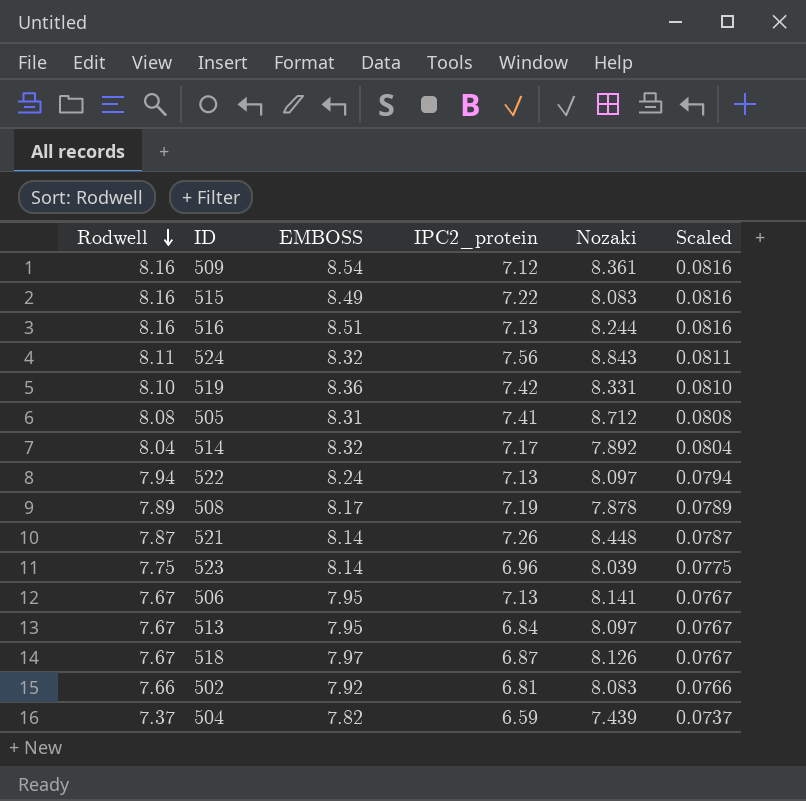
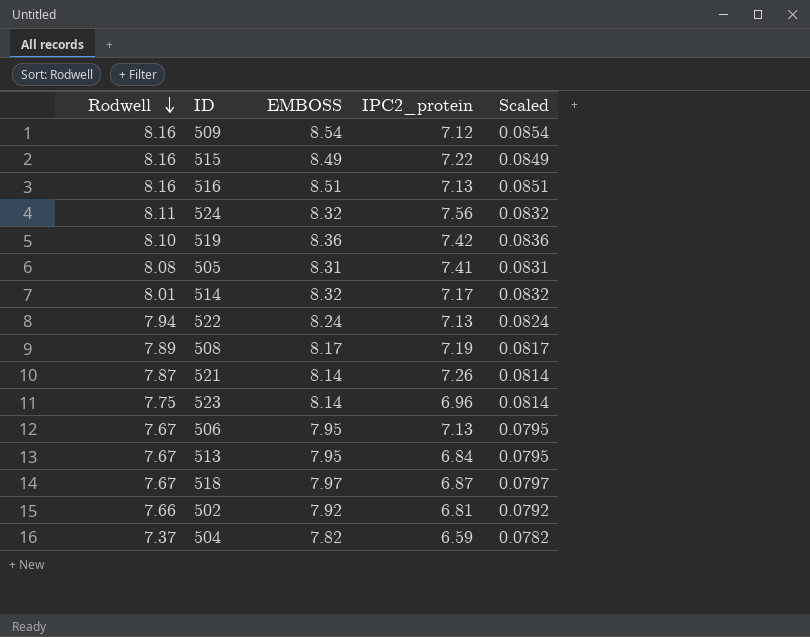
column Nozaki | position: 5 -> none
column Scaled | formula: [Rodwell] * 0.01 -> [EMBOSS] * 0.01
514 | Rodwell: 8.04 -> 8.01

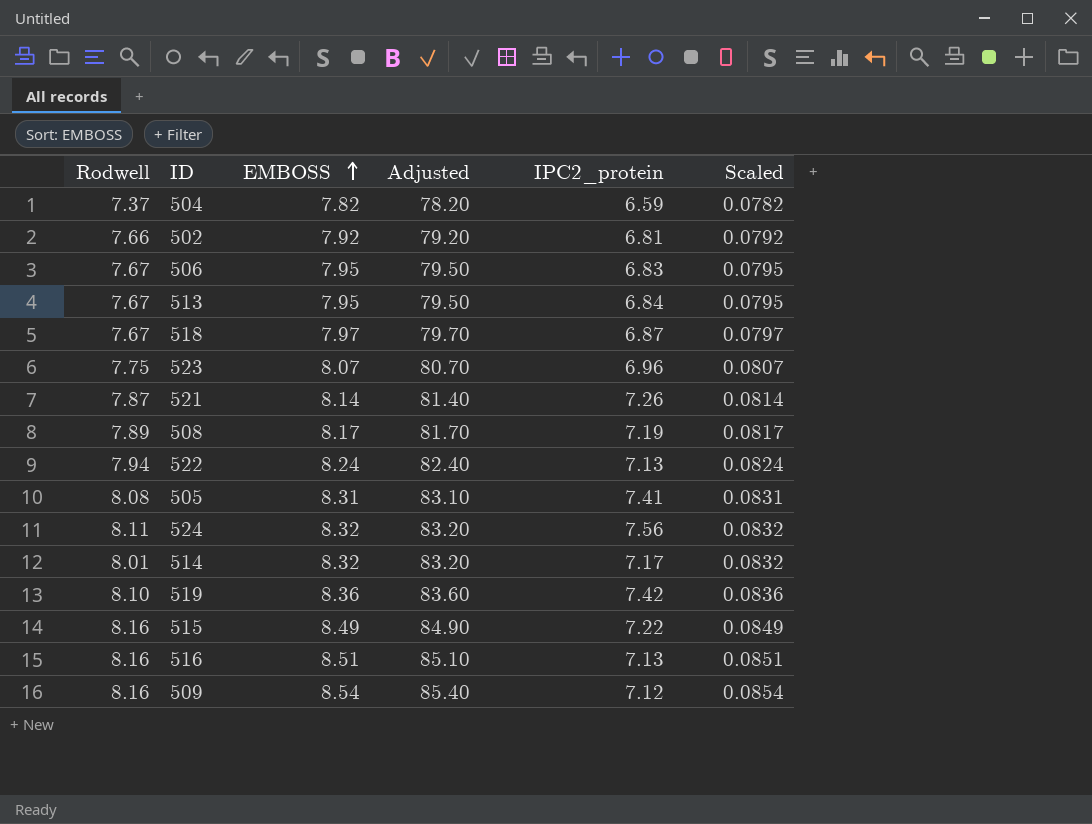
row order: Rodwell descending -> EMBOSS ascending
column Adjusted | formula: none -> [EMBOSS] * 10
506 | IPC2_protein: 7.13 -> 6.83
523 | EMBOSS: 8.14 -> 8.07
523 | Scaled: 0.0814 -> 0.0807

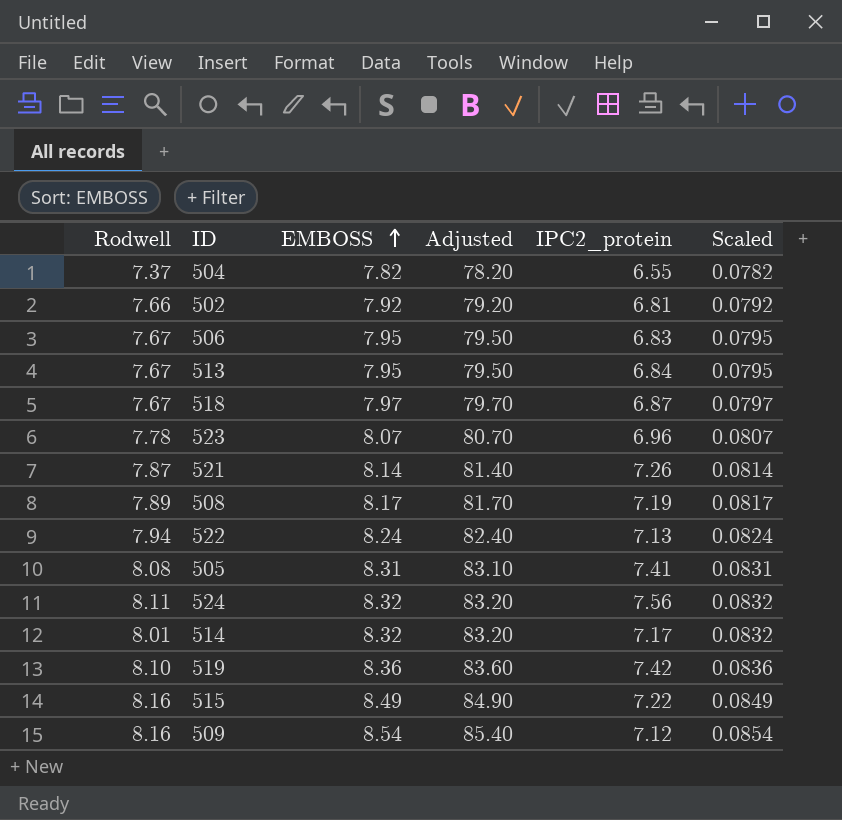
row 516: 8.16 | 8.51 | 85.10 | 7.13 | 0.0851 -> none
504 | IPC2_protein: 6.59 -> 6.55
523 | Rodwell: 7.75 -> 7.78

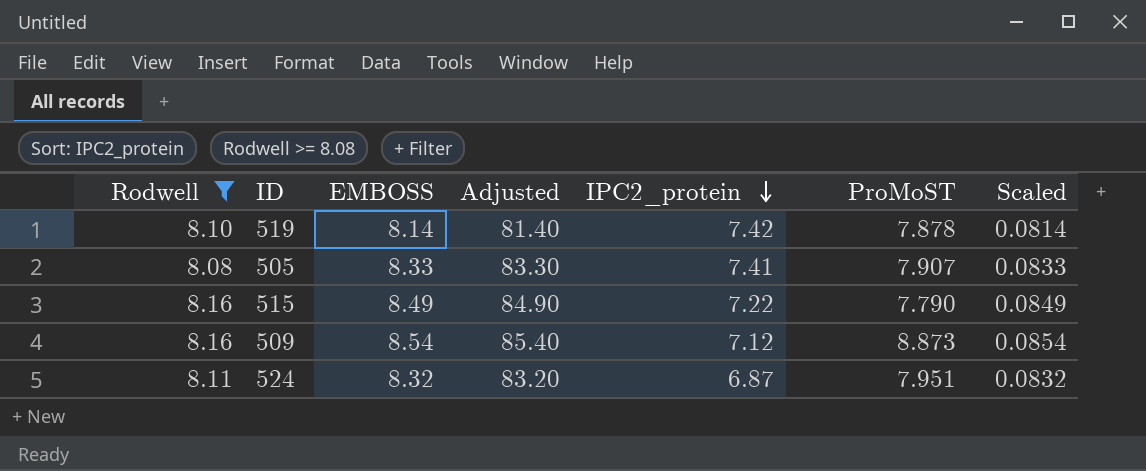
filter: none -> Rodwell >= 8.08
row order: EMBOSS ascending -> IPC2_protein descending
column ProMoST | position: none -> 6
519 | EMBOSS: 8.36 -> 8.14
519 | Adjusted: 83.60 -> 81.40
519 | Scaled: 0.0836 -> 0.0814
505 | EMBOSS: 8.31 -> 8.33
505 | Adjusted: 83.10 -> 83.30
505 | Scaled: 0.0831 -> 0.0833
524 | IPC2_protein: 7.56 -> 6.87

